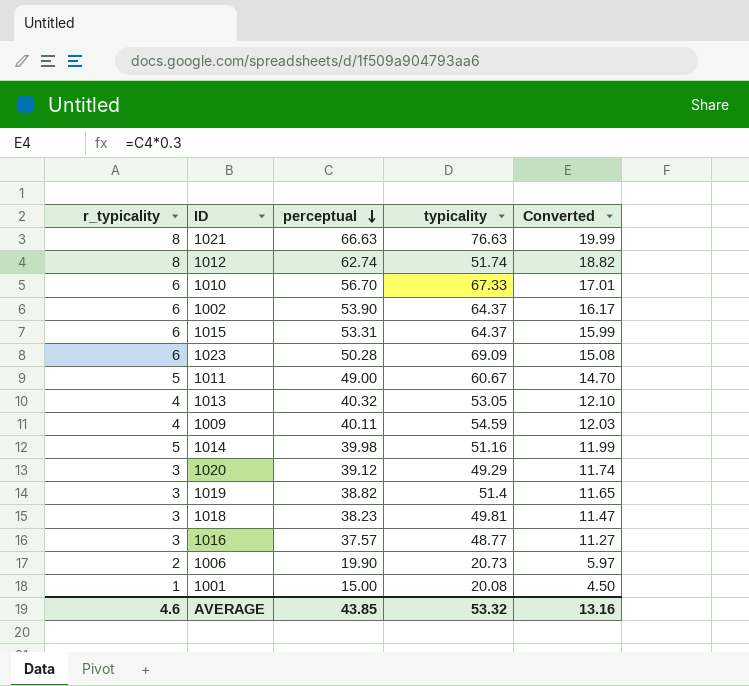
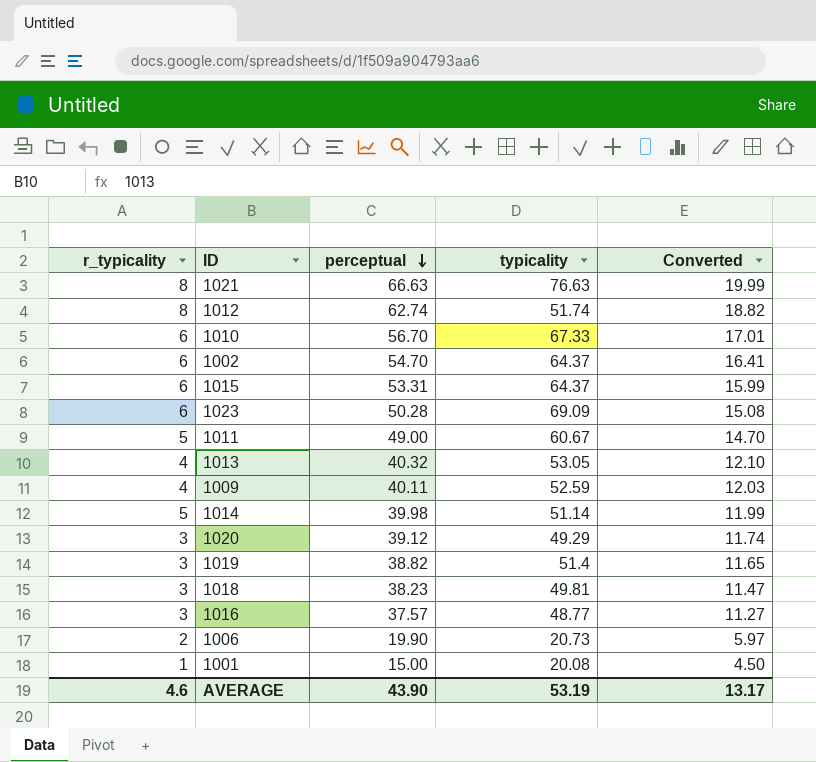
1002 | perceptual: 53.90 -> 54.70
1002 | Converted: 16.17 -> 16.41
1009 | typicality: 54.59 -> 52.59
1014 | typicality: 51.16 -> 51.14
AVERAGE | perceptual: 43.85 -> 43.90
AVERAGE | typicality: 53.32 -> 53.19
AVERAGE | Converted: 13.16 -> 13.17

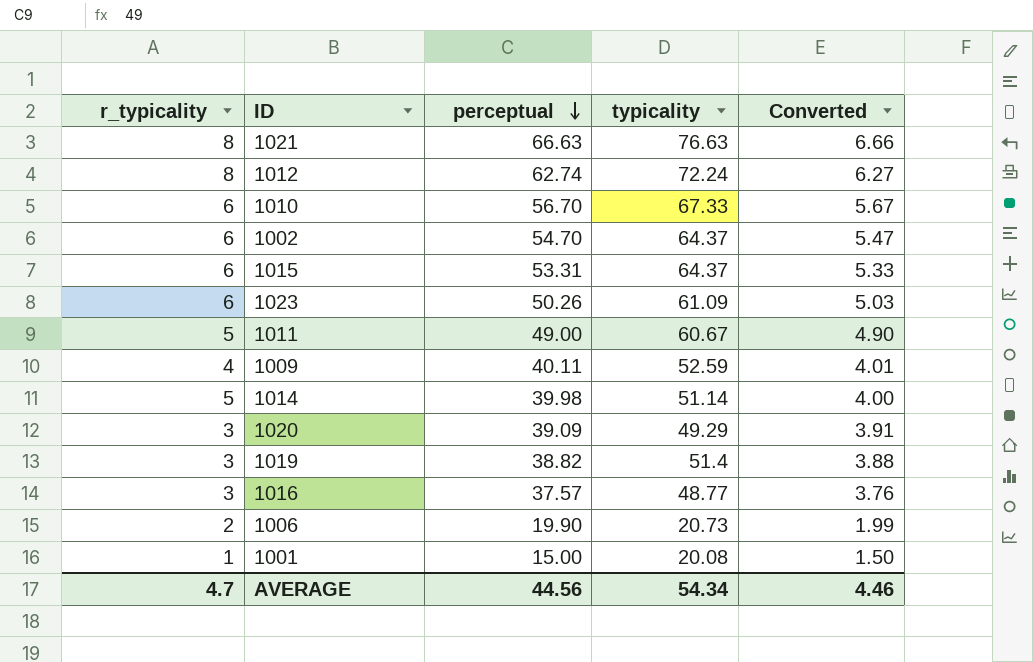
column Converted | formula: [perceptual] * 0.3 -> [perceptual] * 0.1
row 1013: 4 | 40.32 | 53.05 | 12.10 -> none
row 1018: 3 | 38.23 | 49.81 | 11.47 -> none
1012 | typicality: 51.74 -> 72.24
1023 | perceptual: 50.28 -> 50.26
1023 | typicality: 69.09 -> 61.09
1020 | perceptual: 39.12 -> 39.09
AVERAGE | r_typicality: 4.6 -> 4.7
AVERAGE | perceptual: 43.90 -> 44.56
AVERAGE | typicality: 53.19 -> 54.34
AVERAGE | Converted: 13.17 -> 4.46

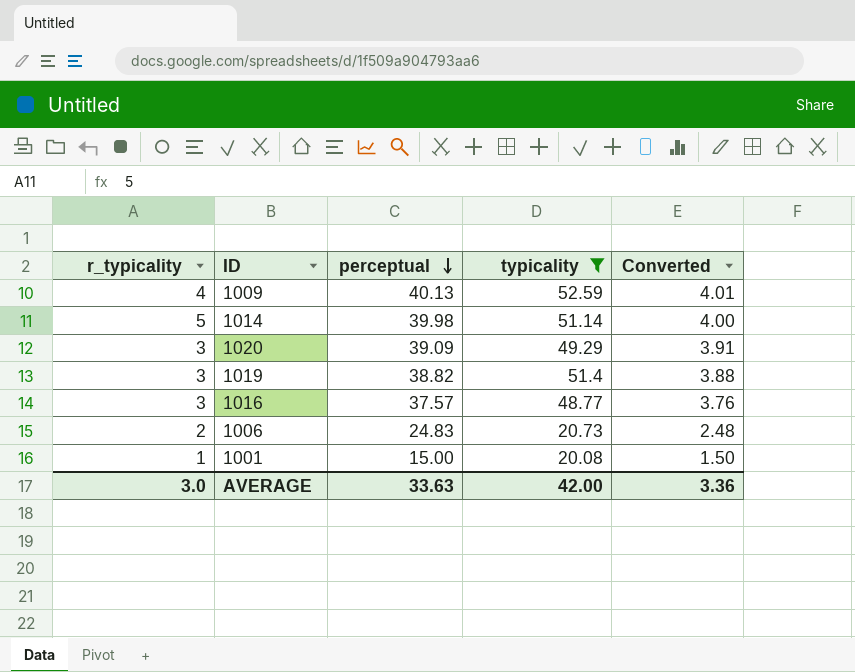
filter: none -> typicality <= 52.59
1009 | perceptual: 40.11 -> 40.13
1006 | perceptual: 19.90 -> 24.83
1006 | Converted: 1.99 -> 2.48
AVERAGE | r_typicality: 4.7 -> 3.0
AVERAGE | perceptual: 44.56 -> 33.63
AVERAGE | typicality: 54.34 -> 42.00
AVERAGE | Converted: 4.46 -> 3.36

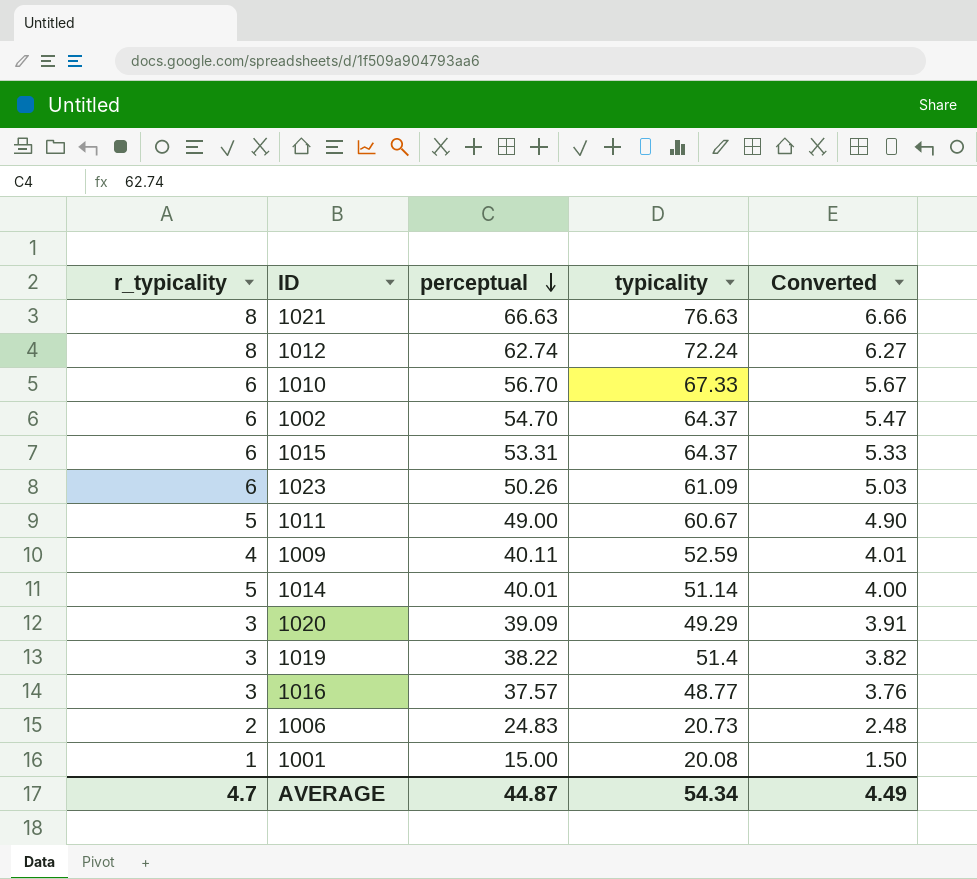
filter: typicality <= 52.59 -> none
1009 | perceptual: 40.13 -> 40.11
1014 | perceptual: 39.98 -> 40.01
1019 | perceptual: 38.82 -> 38.22
1019 | Converted: 3.88 -> 3.82
AVERAGE | r_typicality: 3.0 -> 4.7
AVERAGE | perceptual: 33.63 -> 44.87
AVERAGE | typicality: 42.00 -> 54.34
AVERAGE | Converted: 3.36 -> 4.49

